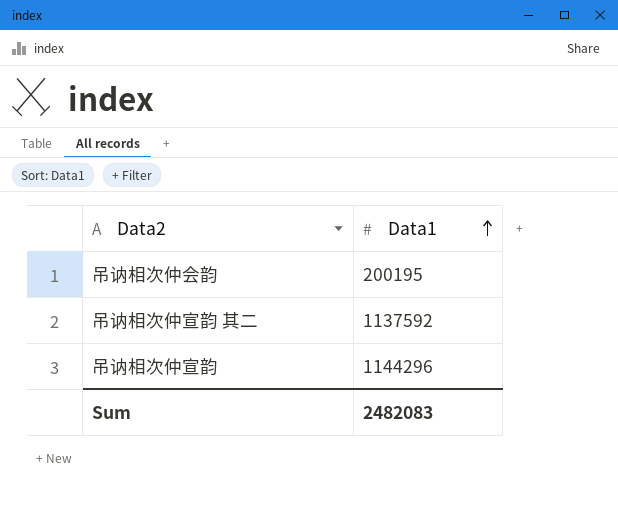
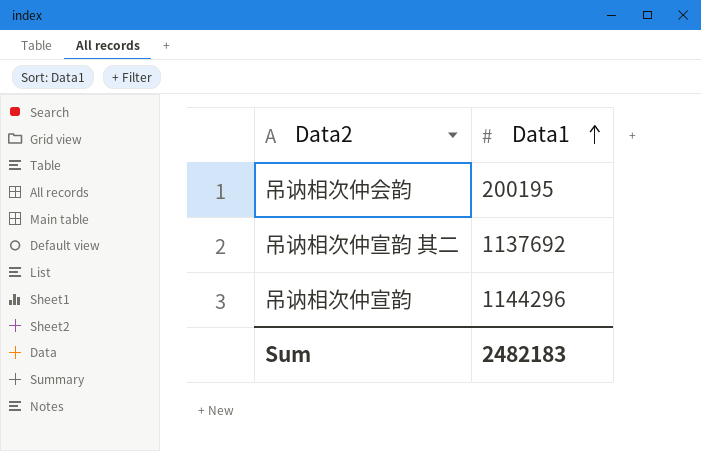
吊讷相次仲宣韵 其二 | Data1: 1137592 -> 1137692
Sum | Data1: 2482083 -> 2482183

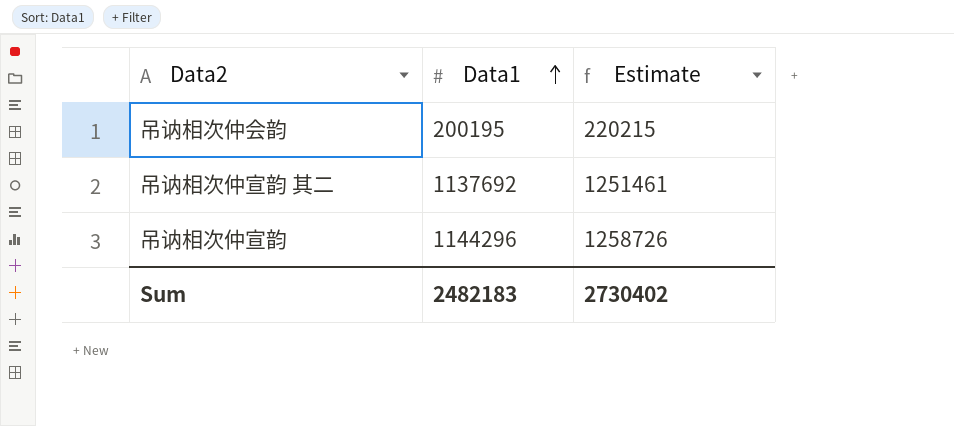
column Estimate | formula: none -> [Data1] * 1.1

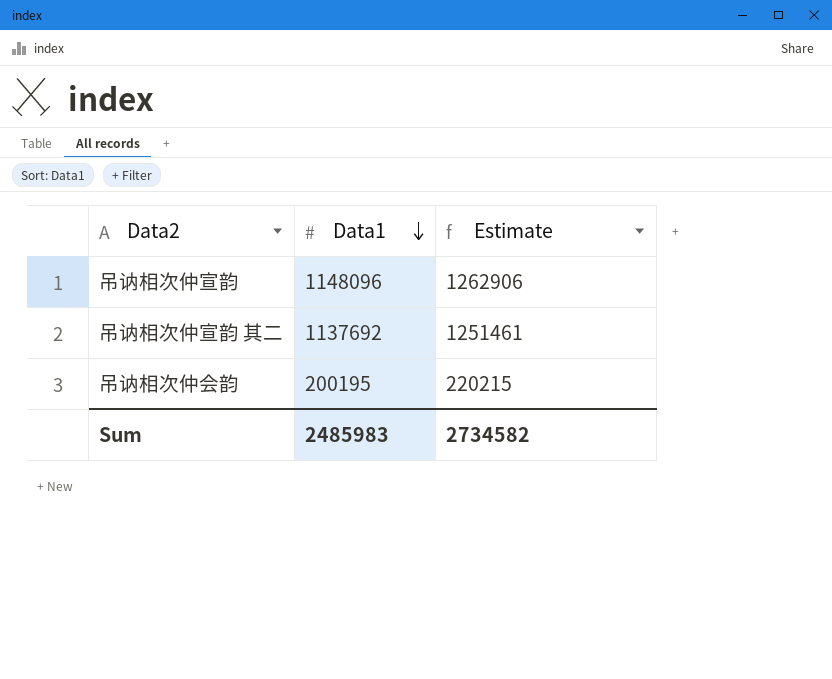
row order: Data1 ascending -> Data1 descending
吊讷相次仲宣韵 | Data1: 1144296 -> 1148096
吊讷相次仲宣韵 | Estimate: 1258726 -> 1262906
Sum | Data1: 2482183 -> 2485983
Sum | Estimate: 2730402 -> 2734582

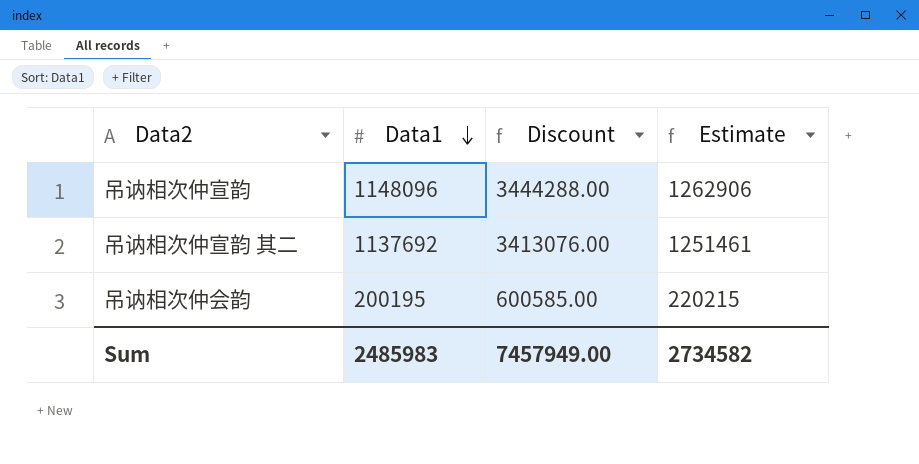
column Discount | formula: none -> [Data1] * 3

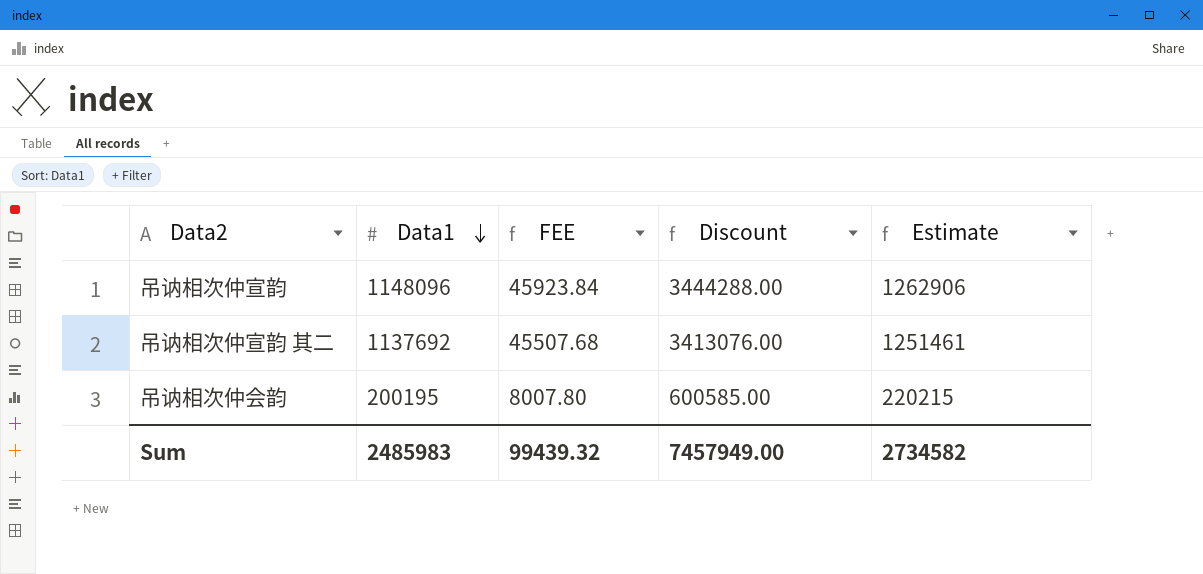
column FEE | formula: none -> [Data1] * 0.04

